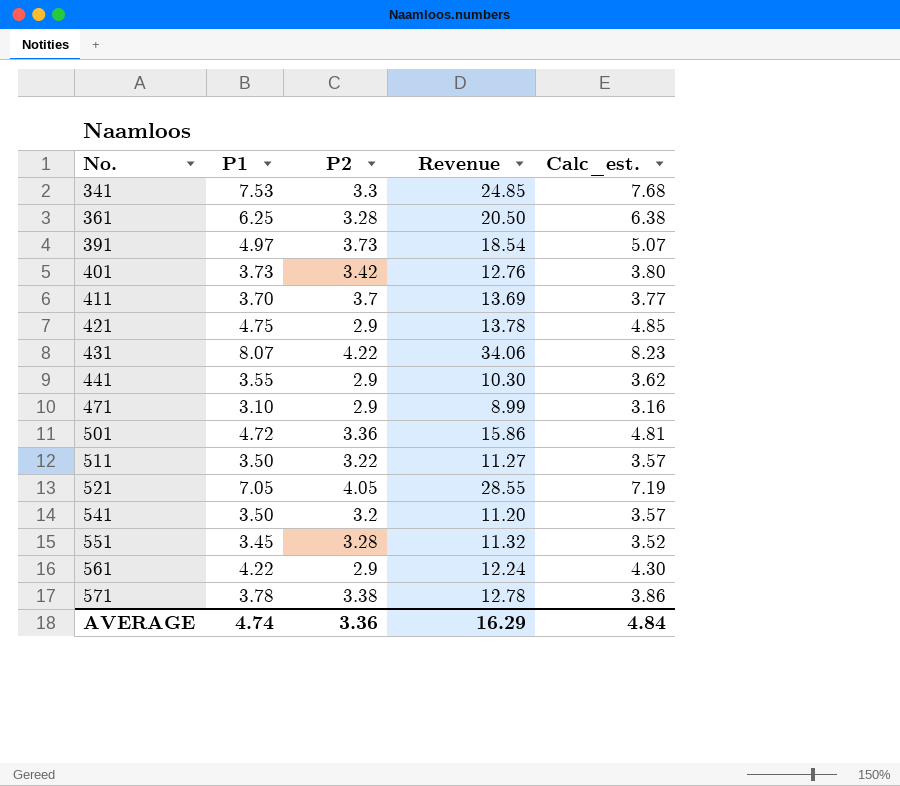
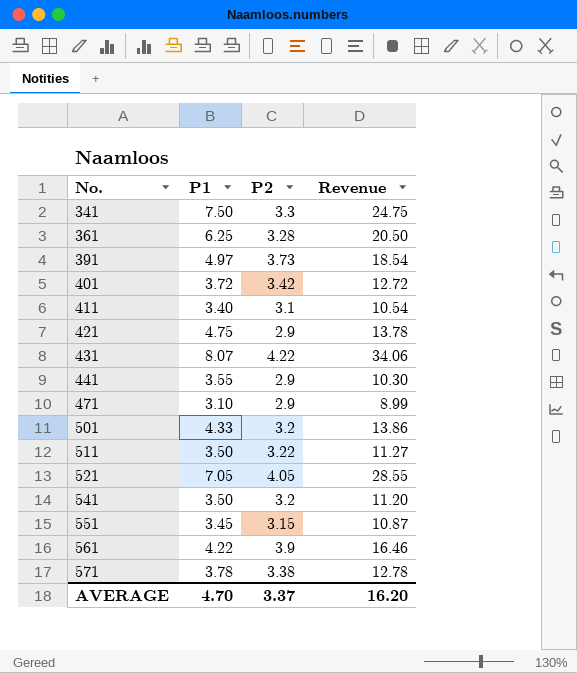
column Calc_est. | formula: [P1] * 1.02 -> none
341 | P1: 7.53 -> 7.50
341 | Revenue: 24.85 -> 24.75
401 | P1: 3.73 -> 3.72
401 | Revenue: 12.76 -> 12.72
411 | P1: 3.70 -> 3.40
411 | P2: 3.7 -> 3.1
411 | Revenue: 13.69 -> 10.54
501 | P1: 4.72 -> 4.33
501 | P2: 3.36 -> 3.2
501 | Revenue: 15.86 -> 13.86
551 | P2: 3.28 -> 3.15
551 | Revenue: 11.32 -> 10.87
561 | P2: 2.9 -> 3.9
561 | Revenue: 12.24 -> 16.46
AVERAGE | P1: 4.74 -> 4.70
AVERAGE | P2: 3.36 -> 3.37
AVERAGE | Revenue: 16.29 -> 16.20

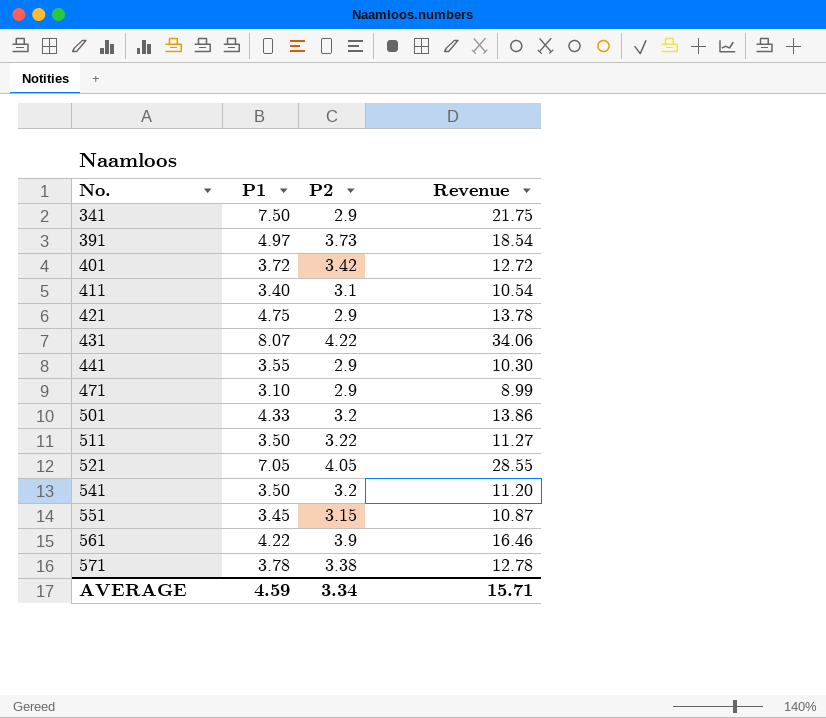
row 361: 6.25 | 3.28 | 20.50 -> none
341 | P2: 3.3 -> 2.9
341 | Revenue: 24.75 -> 21.75
AVERAGE | P1: 4.70 -> 4.59
AVERAGE | P2: 3.37 -> 3.34
AVERAGE | Revenue: 16.20 -> 15.71

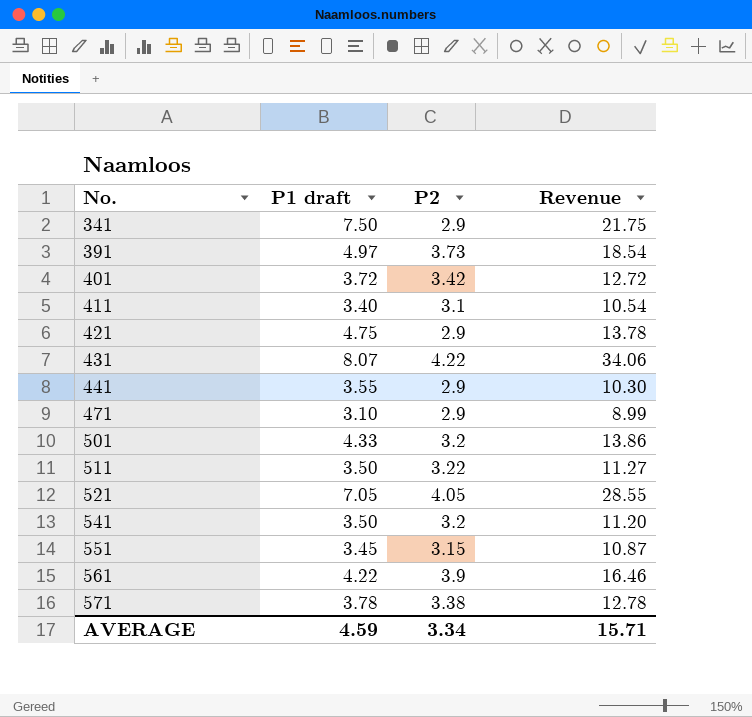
column name: P1 -> P1 draft

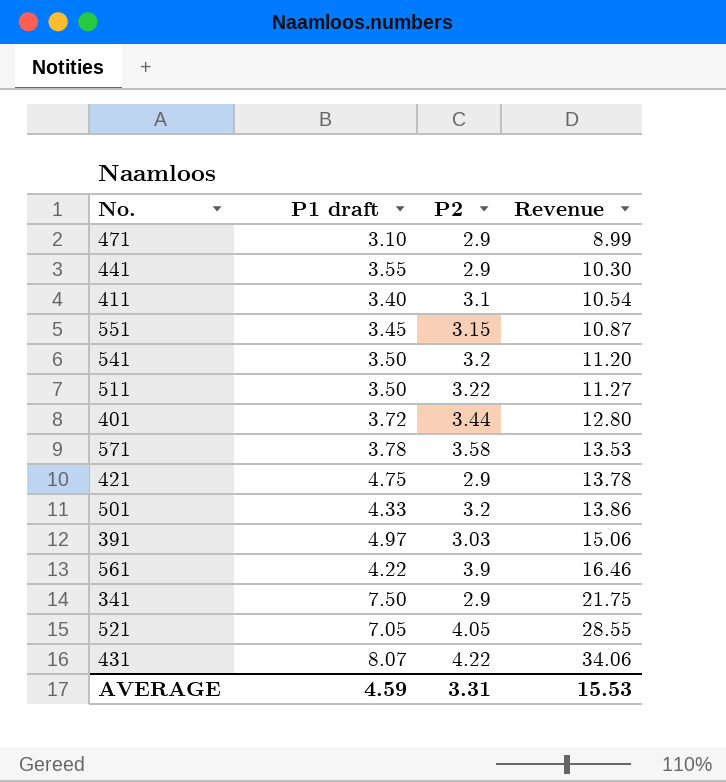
row order: No. ascending -> Revenue ascending
401 | P2: 3.42 -> 3.44
401 | Revenue: 12.72 -> 12.80
571 | P2: 3.38 -> 3.58
571 | Revenue: 12.78 -> 13.53
391 | P2: 3.73 -> 3.03
391 | Revenue: 18.54 -> 15.06
AVERAGE | P2: 3.34 -> 3.31
AVERAGE | Revenue: 15.71 -> 15.53

